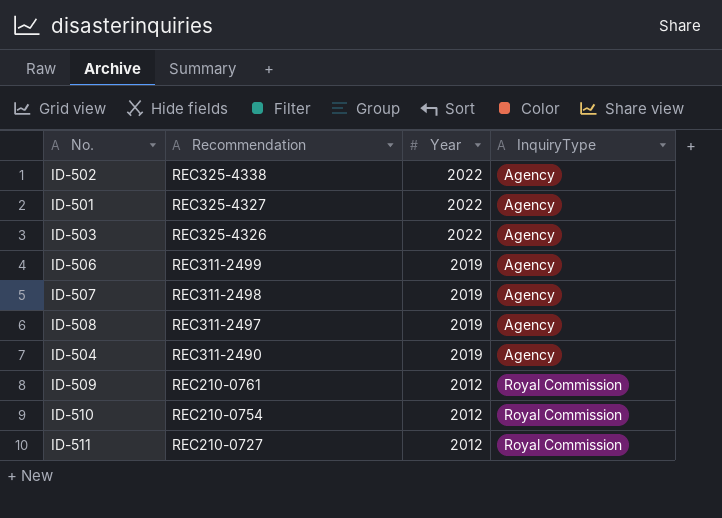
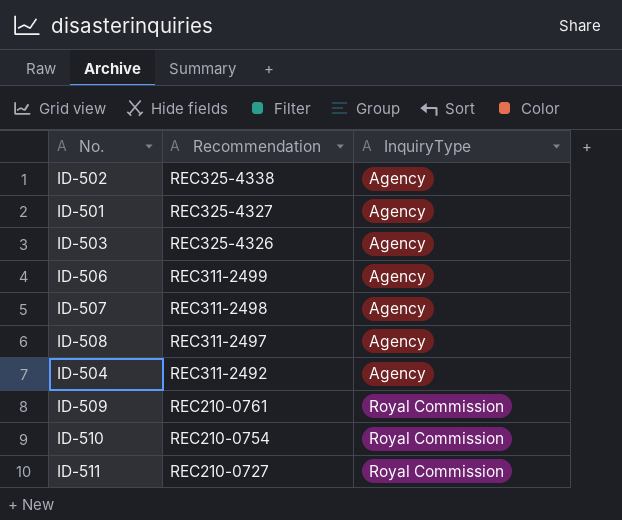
column Year | position: 3 -> none
ID-504 | Recommendation: REC311-2490 -> REC311-2492

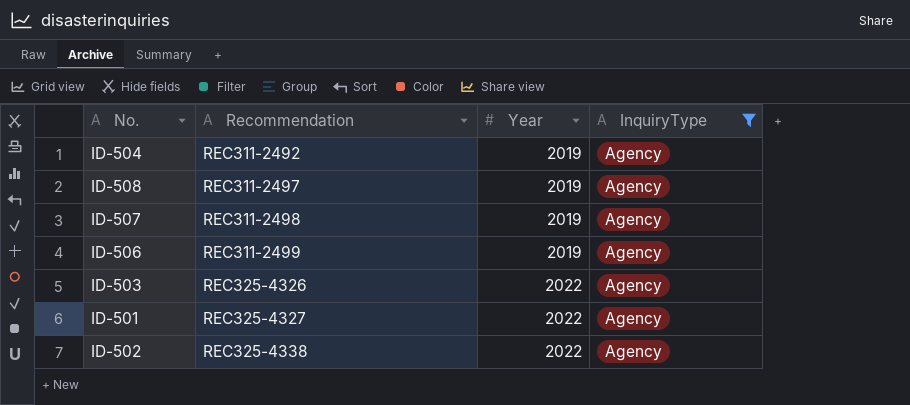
filter: none -> InquiryType = Agency
row order: Recommendation descending -> Recommendation ascending
column Year | position: none -> 3

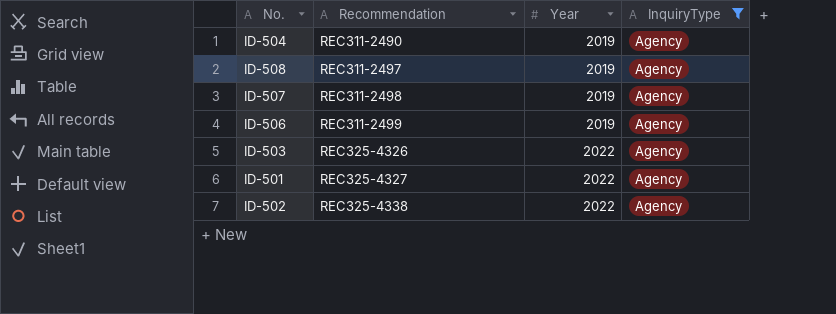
ID-504 | Recommendation: REC311-2492 -> REC311-2490

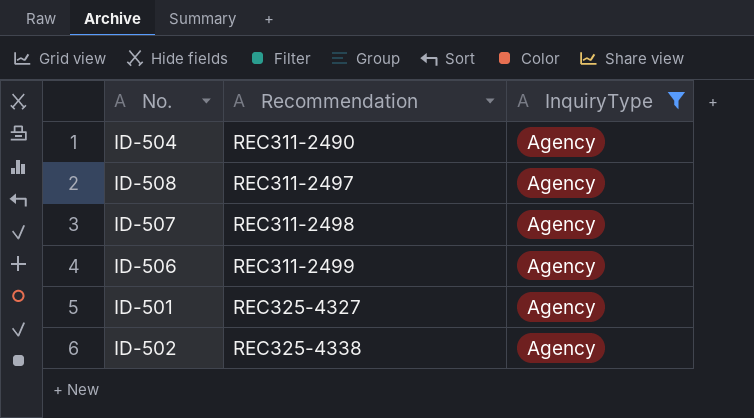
column Year | position: 3 -> none
row ID-503: REC325-4326 | 2022 | Agency -> none

